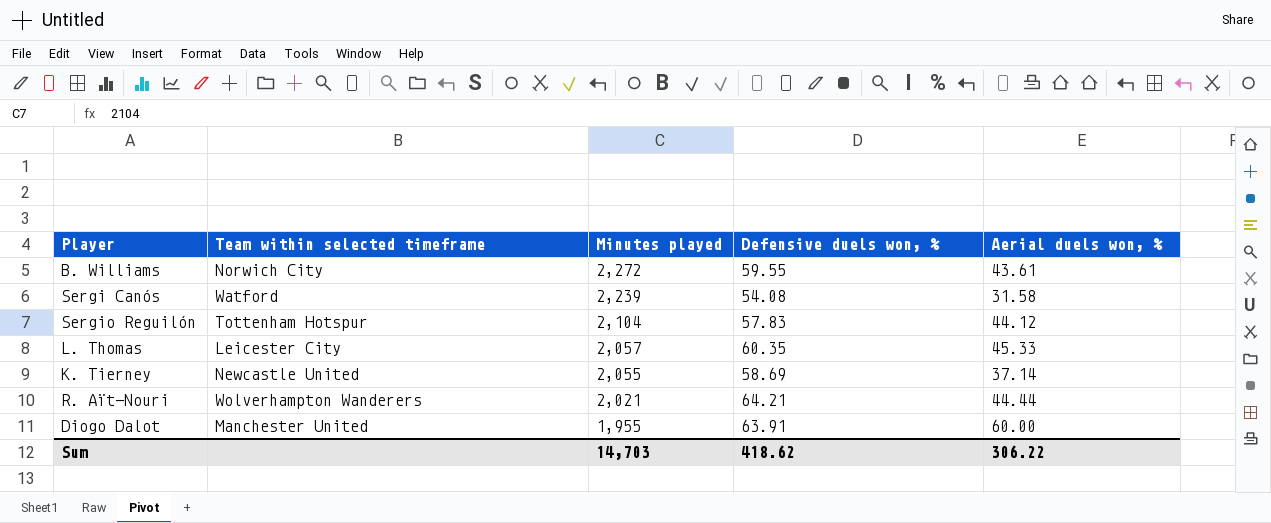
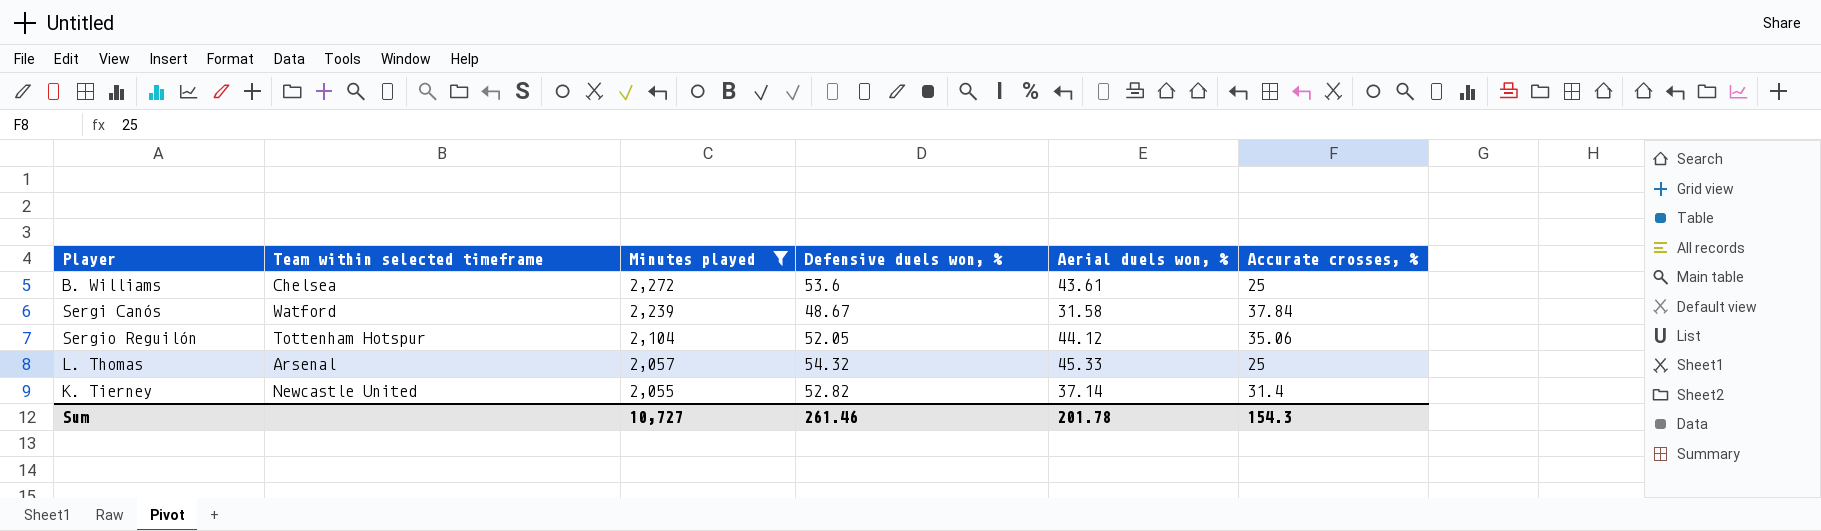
filter: none -> Minutes played >= 2,055
column Accurate crosses, % | position: none -> 6
B. Williams | Team within selected timeframe: Norwich City -> Chelsea
B. Williams | Defensive duels won, %: 59.55 -> 53.6
Sergi Canós | Defensive duels won, %: 54.08 -> 48.67
Sergio Reguilón | Defensive duels won, %: 57.83 -> 52.05
L. Thomas | Team within selected timeframe: Leicester City -> Arsenal
L. Thomas | Defensive duels won, %: 60.35 -> 54.32
K. Tierney | Defensive duels won, %: 58.69 -> 52.82
Sum | Minutes played: 14,703 -> 10,727
Sum | Defensive duels won, %: 418.62 -> 261.46
Sum | Aerial duels won, %: 306.22 -> 201.78

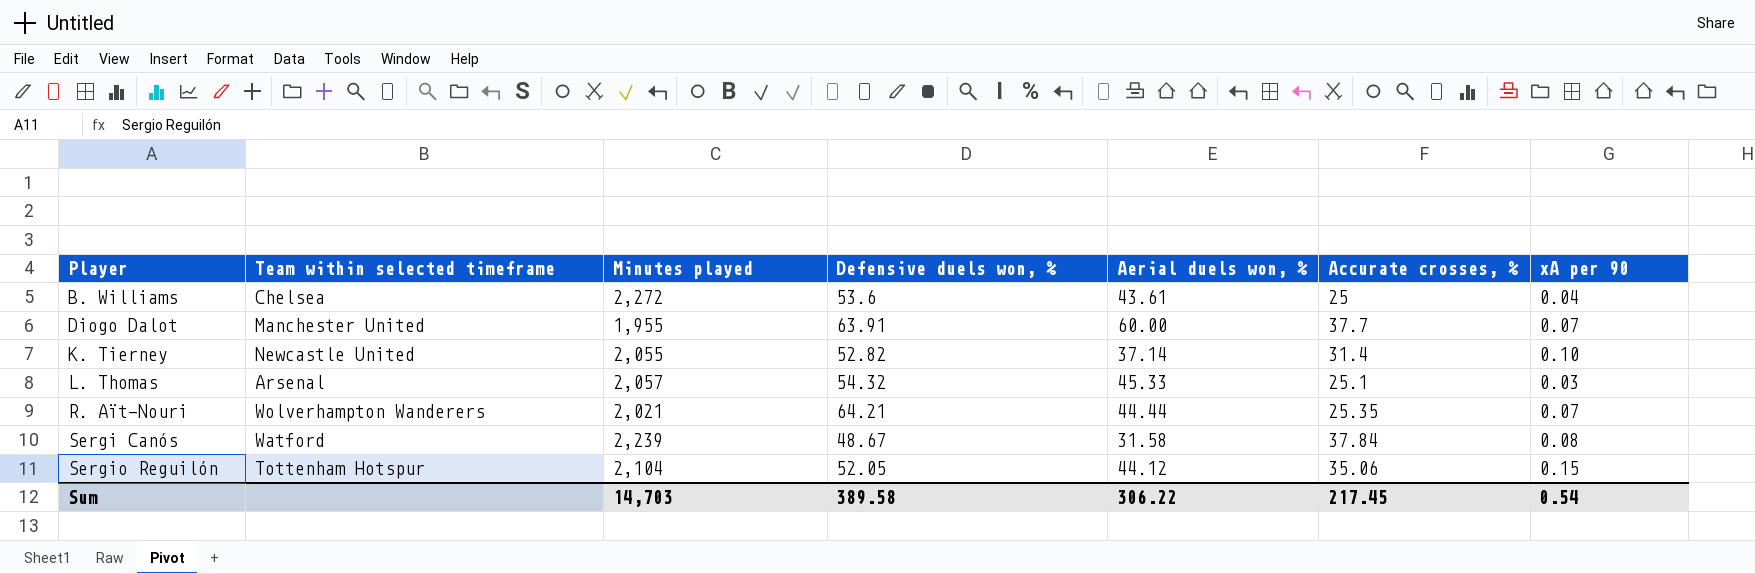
filter: Minutes played >= 2,055 -> none
row order: Minutes played descending -> Player ascending
column xA per 90 | position: none -> 7
L. Thomas | Accurate crosses, %: 25 -> 25.1
Sum | Minutes played: 10,727 -> 14,703
Sum | Defensive duels won, %: 261.46 -> 389.58
Sum | Aerial duels won, %: 201.78 -> 306.22
Sum | Accurate crosses, %: 154.3 -> 217.45

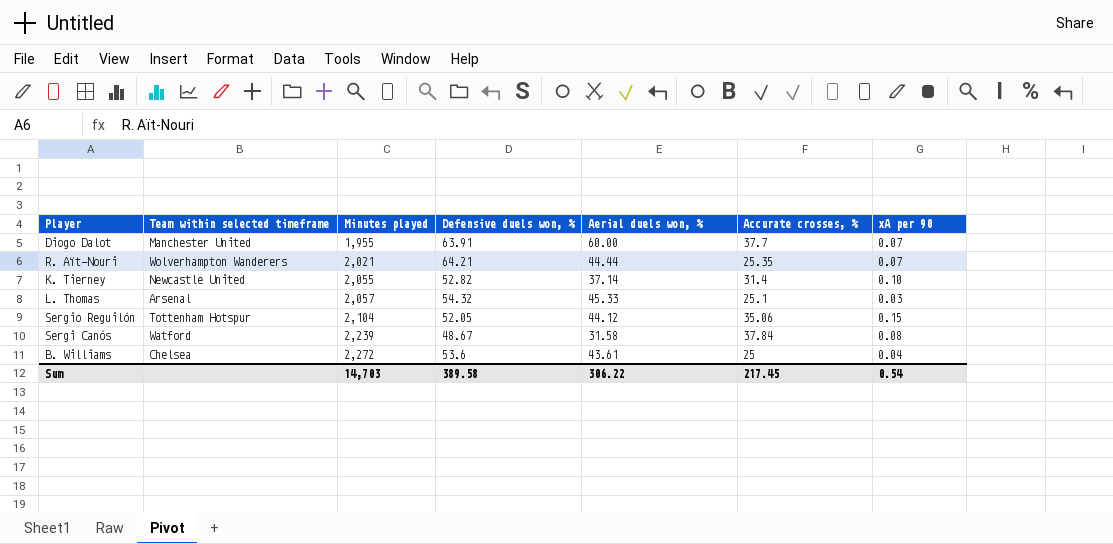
row order: Player ascending -> Minutes played ascending

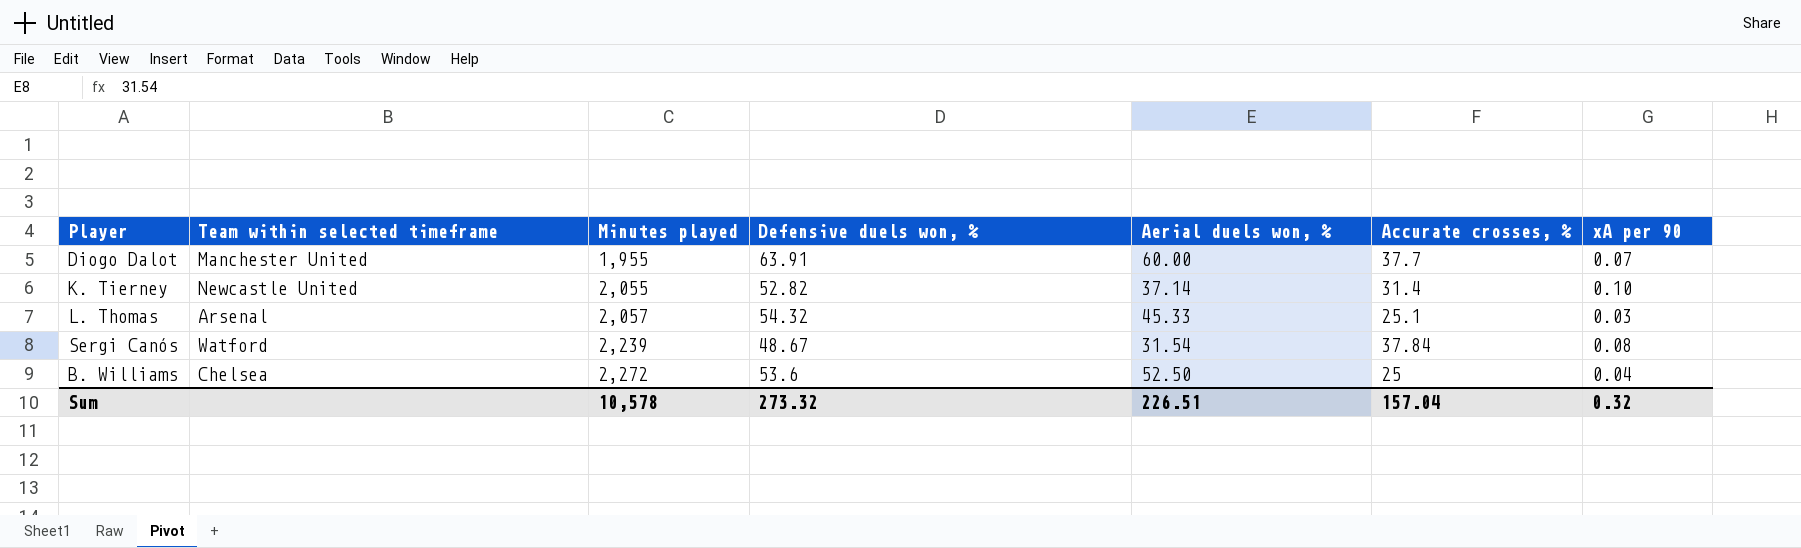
row R. Aït-Nouri: Wolverhampton Wanderers | 2,021 | 64.21 | 44.44 | 25.35 | 0.07 -> none
row Sergio Reguilón: Tottenham Hotspur | 2,104 | 52.05 | 44.12 | 35.06 | 0.15 -> none
Sergi Canós | Aerial duels won, %: 31.58 -> 31.54
B. Williams | Aerial duels won, %: 43.61 -> 52.50
Sum | Minutes played: 14,703 -> 10,578
Sum | Defensive duels won, %: 389.58 -> 273.32
Sum | Aerial duels won, %: 306.22 -> 226.51
Sum | Accurate crosses, %: 217.45 -> 157.04
Sum | xA per 90: 0.54 -> 0.32

